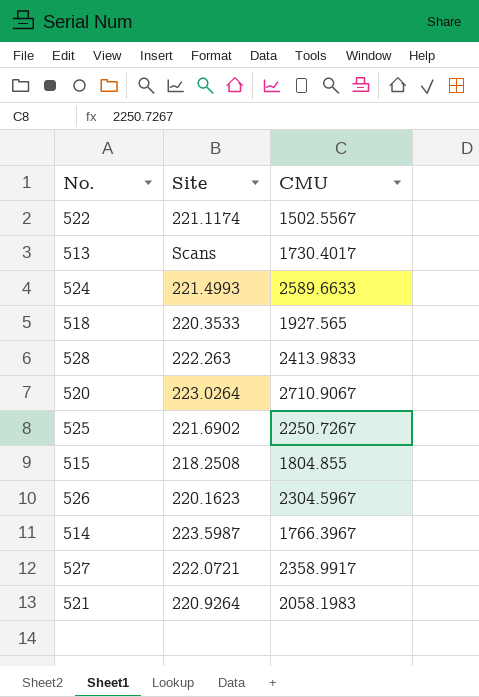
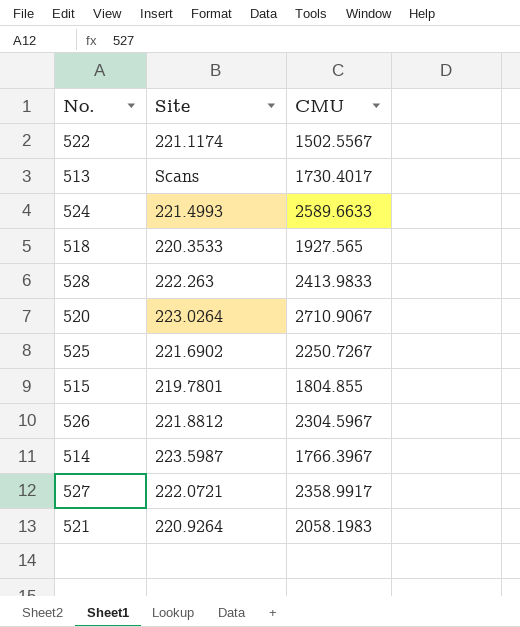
515 | Site: 218.2508 -> 219.7801
526 | Site: 220.1623 -> 221.8812

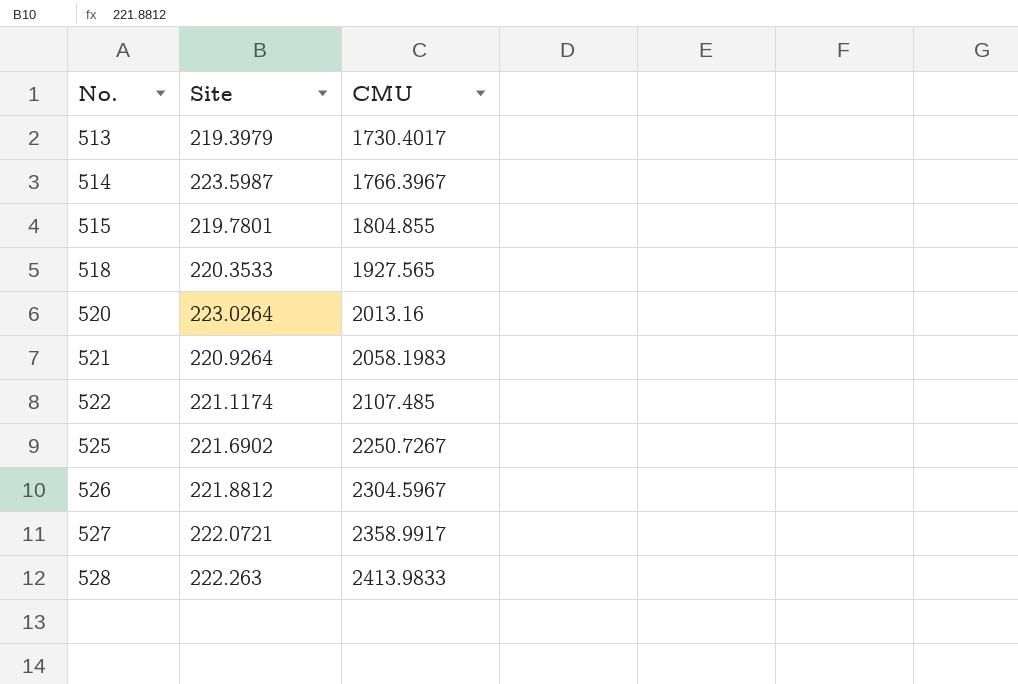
row order: none -> No. ascending
row 524: 221.4993 | 2589.6633 -> none
513 | Site: Scans -> 219.3979
520 | CMU: 2710.9067 -> 2013.16
522 | CMU: 1502.5567 -> 2107.485

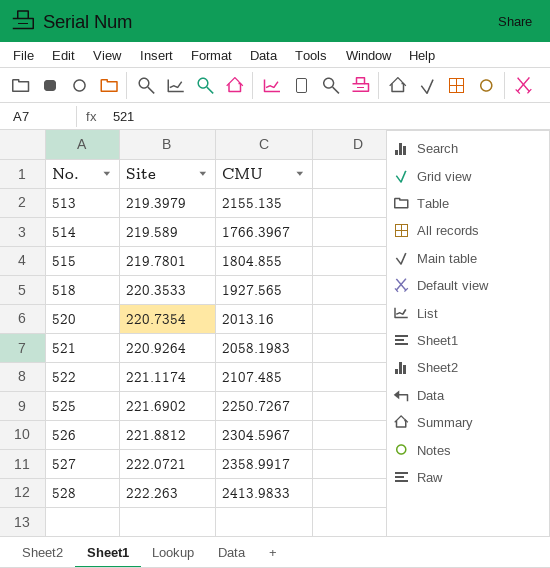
513 | CMU: 1730.4017 -> 2155.135
514 | Site: 223.5987 -> 219.589
520 | Site: 223.0264 -> 220.7354

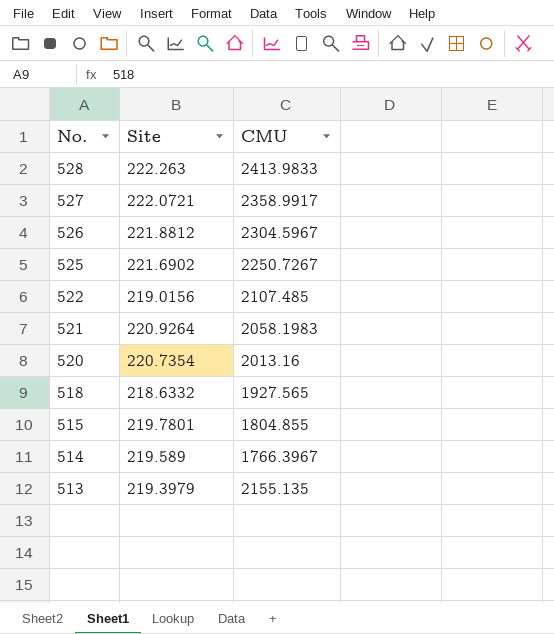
row order: No. ascending -> No. descending
522 | Site: 221.1174 -> 219.0156
518 | Site: 220.3533 -> 218.6332

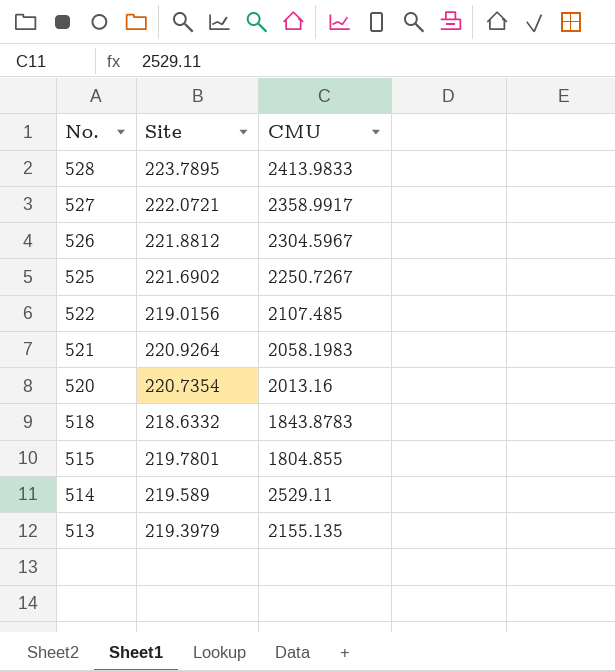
528 | Site: 222.263 -> 223.7895
518 | CMU: 1927.565 -> 1843.8783
514 | CMU: 1766.3967 -> 2529.11

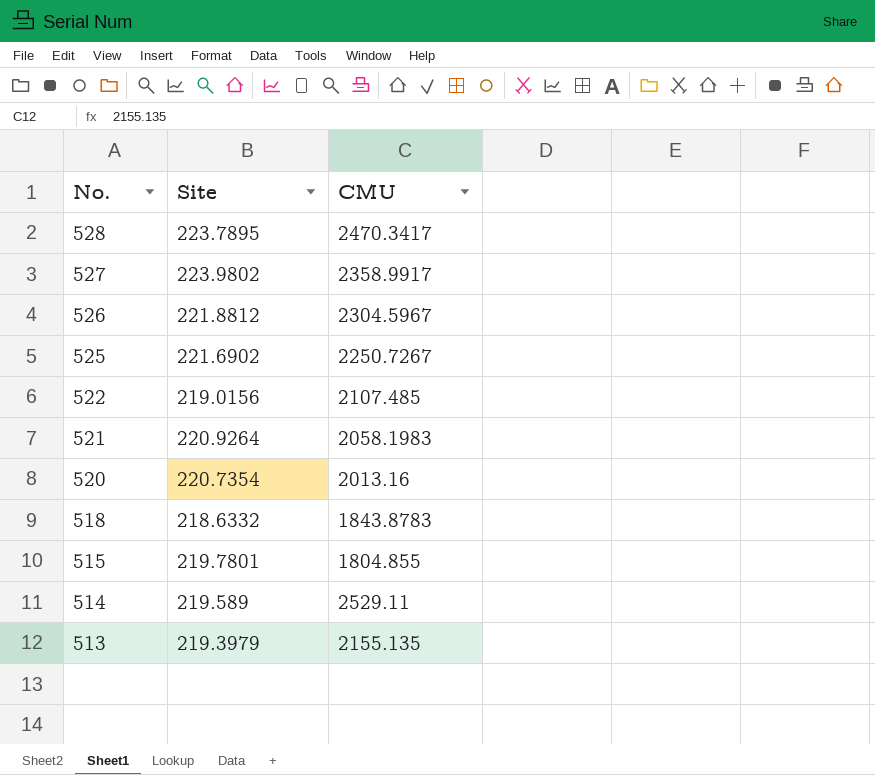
528 | CMU: 2413.9833 -> 2470.3417
527 | Site: 222.0721 -> 223.9802

